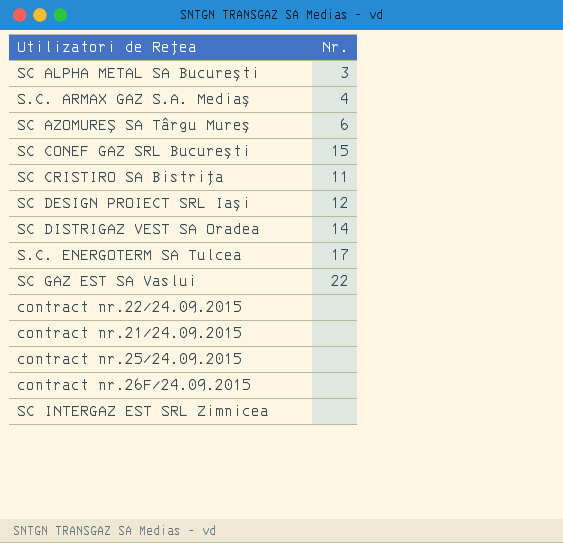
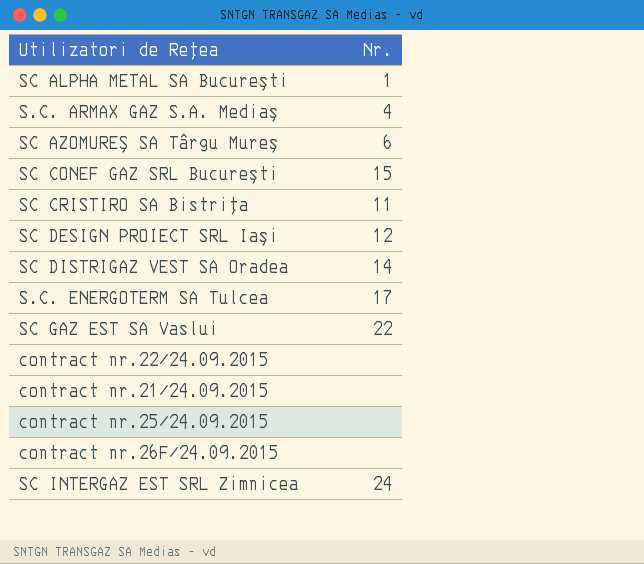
SC ALPHA METAL SA Bucureşti | Nr.: 3 -> 1
SC INTERGAZ EST SRL Zimnicea | Nr.: none -> 24

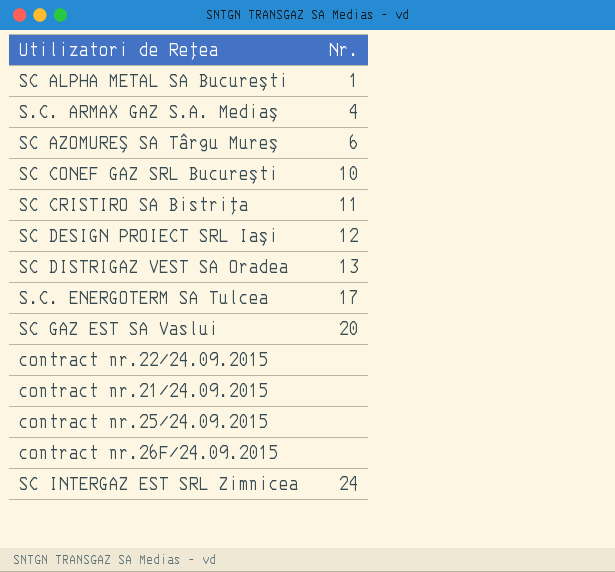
SC CONEF GAZ SRL Bucureşti | Nr.: 15 -> 10
SC DISTRIGAZ VEST SA Oradea | Nr.: 14 -> 13
SC GAZ EST SA Vaslui | Nr.: 22 -> 20

